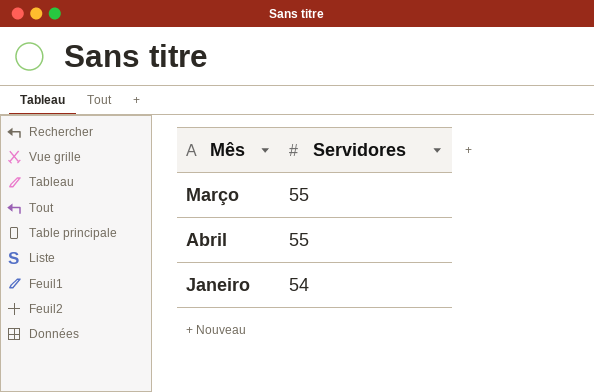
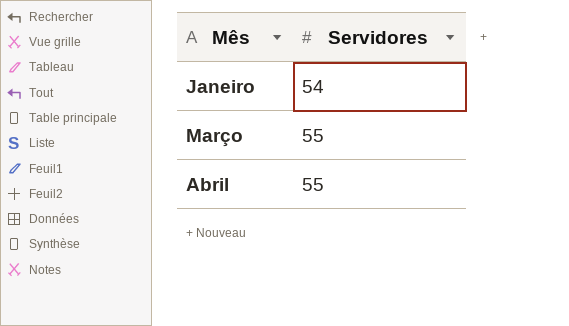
row order: Servidores descending -> Mês ascending

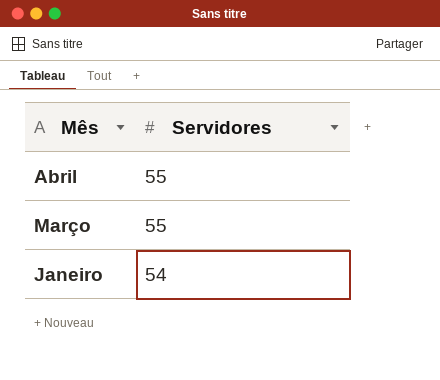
row order: Mês ascending -> Mês descending

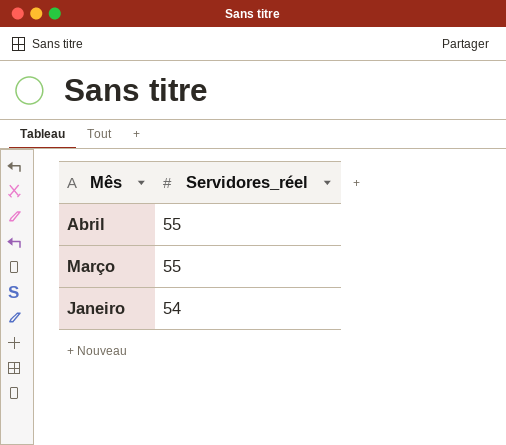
column name: Servidores -> Servidores_réel

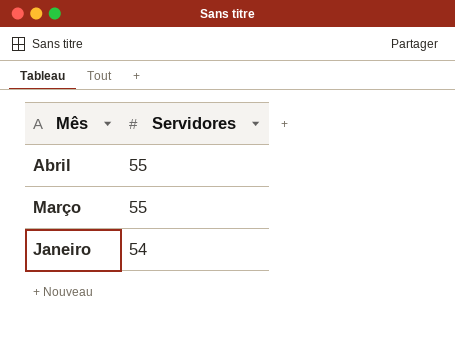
column name: Servidores_réel -> Servidores

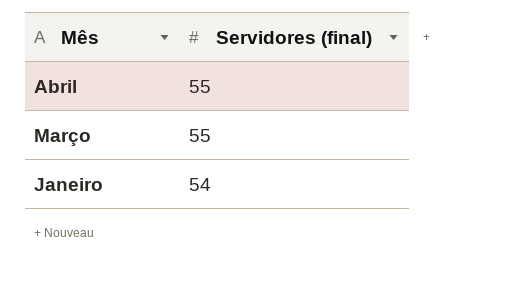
column name: Servidores -> Servidores (final)

